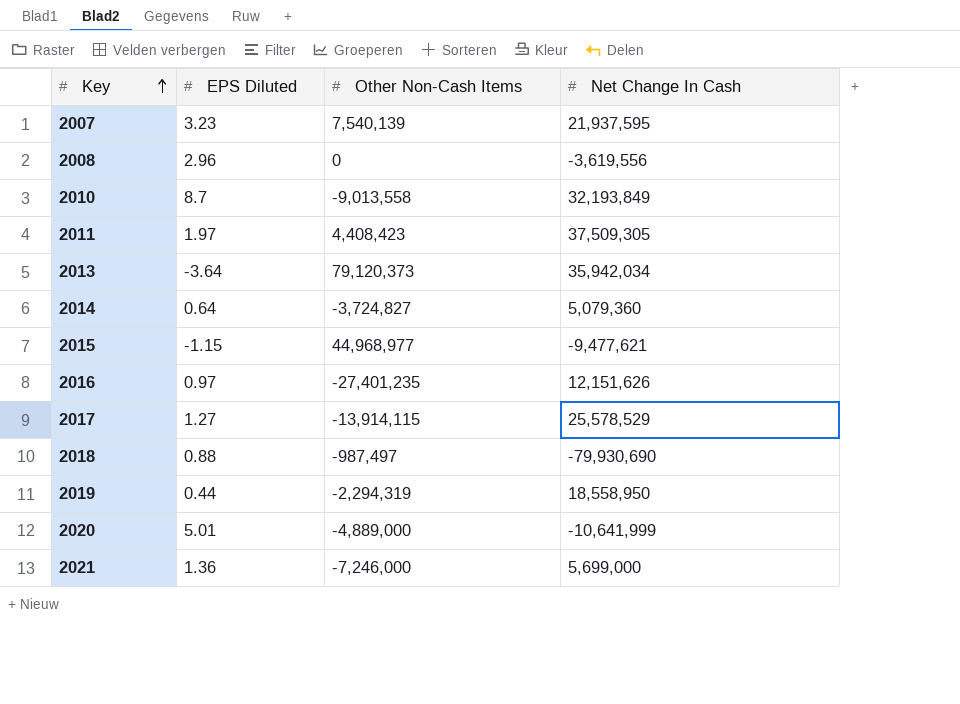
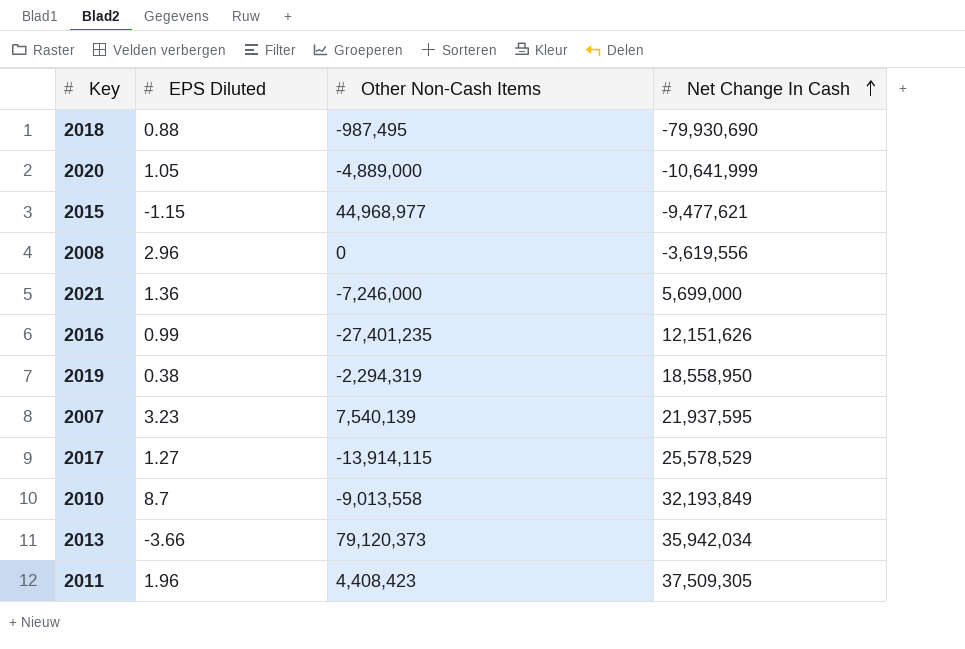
row order: Key ascending -> Net Change In Cash ascending
row 2014: 0.64 | -3,724,827 | 5,079,360 -> none
2018 | Other Non-Cash Items: -987,497 -> -987,495
2020 | EPS Diluted: 5.01 -> 1.05
2016 | EPS Diluted: 0.97 -> 0.99
2019 | EPS Diluted: 0.44 -> 0.38
2013 | EPS Diluted: -3.64 -> -3.66
2011 | EPS Diluted: 1.97 -> 1.96

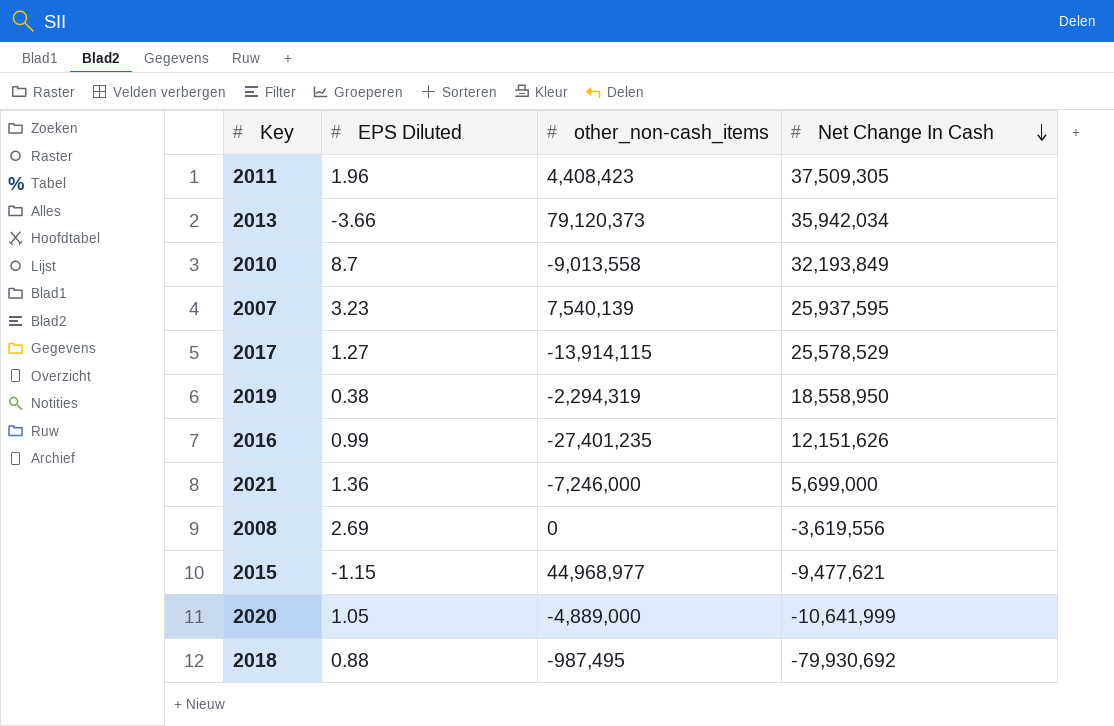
row order: Net Change In Cash ascending -> Net Change In Cash descending
column name: Other Non-Cash Items -> other_non-cash_items
2007 | Net Change In Cash: 21,937,595 -> 25,937,595
2008 | EPS Diluted: 2.96 -> 2.69
2018 | Net Change In Cash: -79,930,690 -> -79,930,692

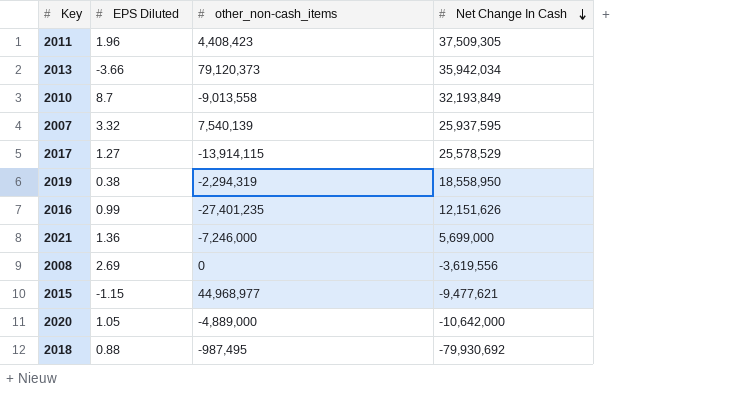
2007 | EPS Diluted: 3.23 -> 3.32
2020 | Net Change In Cash: -10,641,999 -> -10,642,000

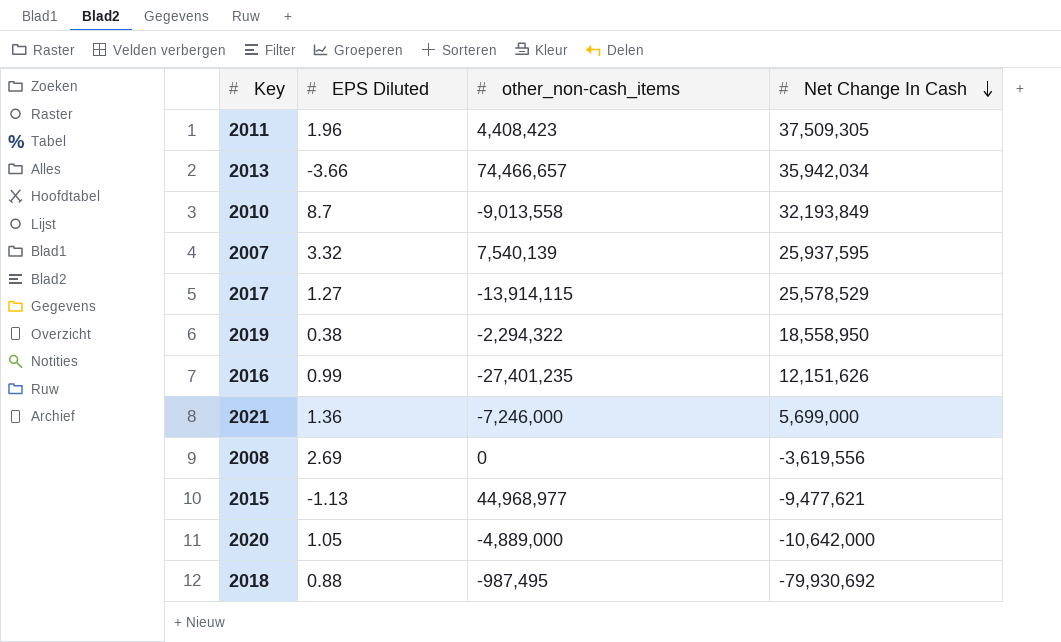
2013 | other_non-cash_items: 79,120,373 -> 74,466,657
2019 | other_non-cash_items: -2,294,319 -> -2,294,322
2015 | EPS Diluted: -1.15 -> -1.13

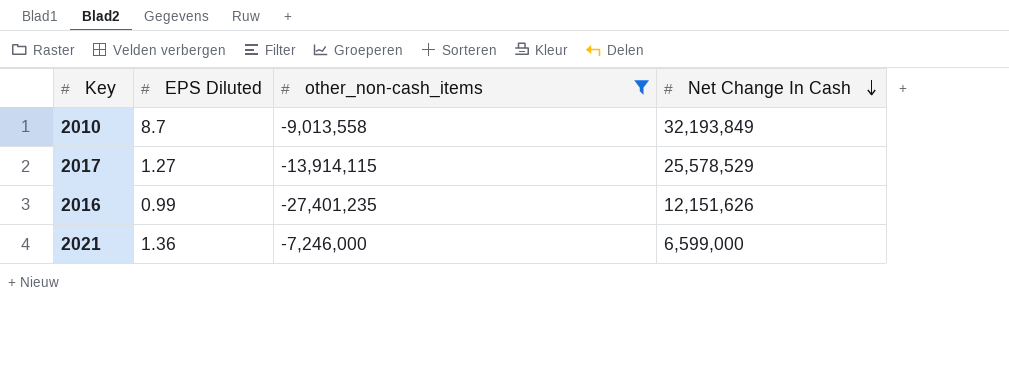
filter: none -> other_non-cash_items <= -7,246,000
2021 | Net Change In Cash: 5,699,000 -> 6,599,000

